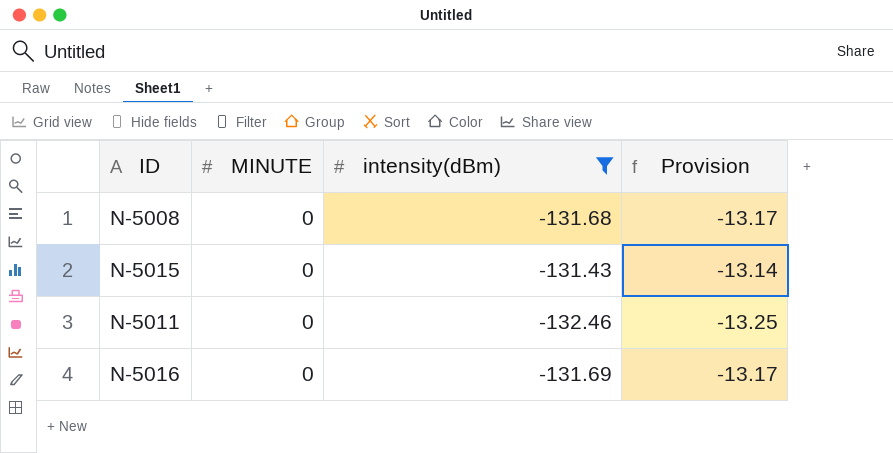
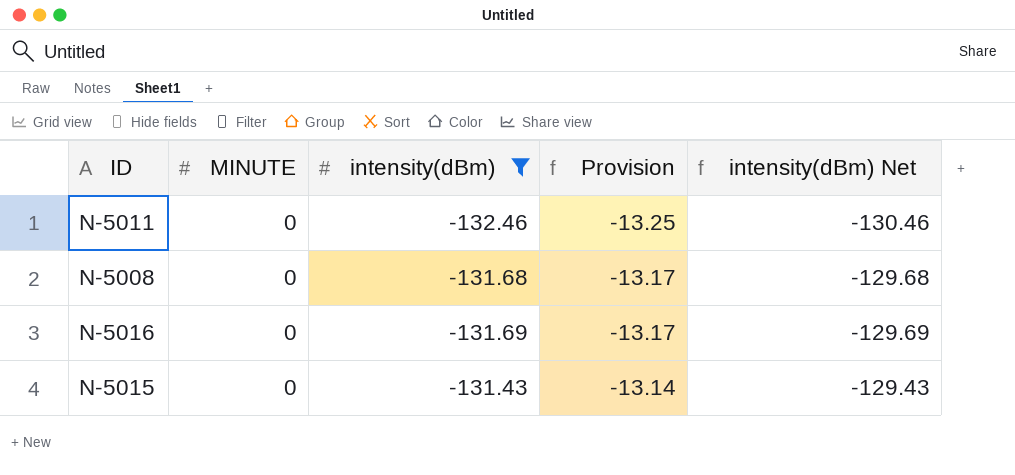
row order: none -> Provision ascending
column intensity(dBm) Net | formula: none -> [intensity(dBm)] + 2

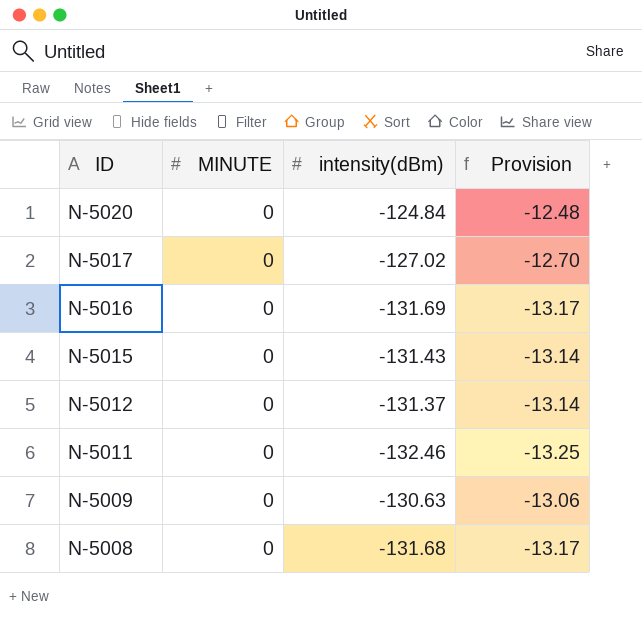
filter: intensity(dBm) <= -131.43 -> none
row order: Provision ascending -> ID descending
column intensity(dBm) Net | formula: [intensity(dBm)] + 2 -> none

